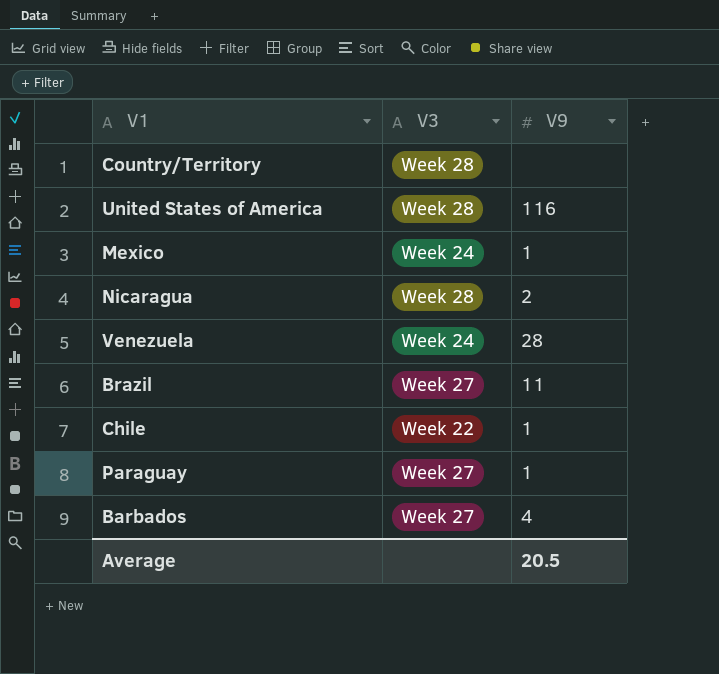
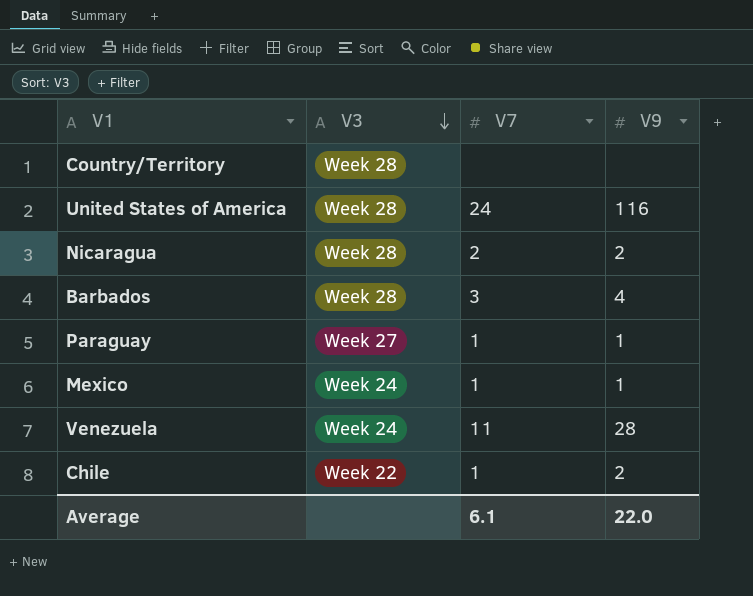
row order: none -> V3 descending
column V7 | position: none -> 3
row Brazil: Week 27 | 11 -> none
Barbados | V3: Week 27 -> Week 28
Chile | V9: 1 -> 2
Average | V9: 20.5 -> 22.0

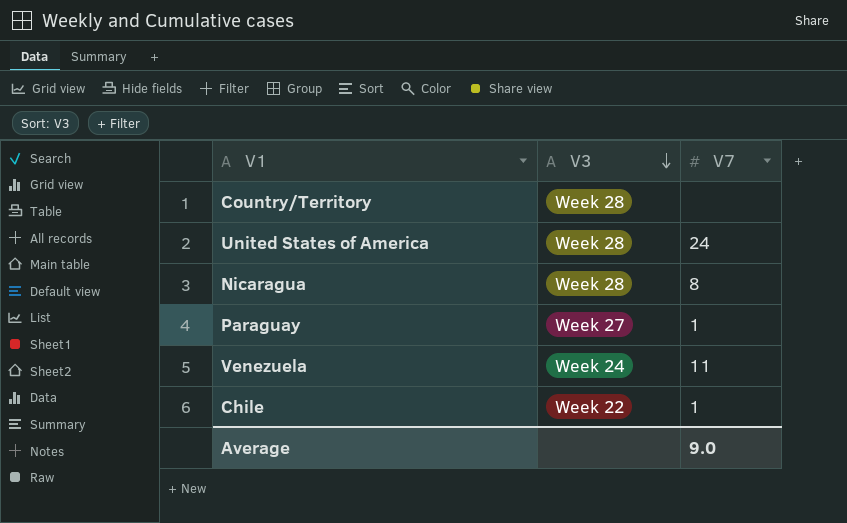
column V9 | position: 4 -> none
row Barbados: Week 28 | 3 | 4 -> none
row Mexico: Week 24 | 1 | 1 -> none
Nicaragua | V7: 2 -> 8
Average | V7: 6.1 -> 9.0

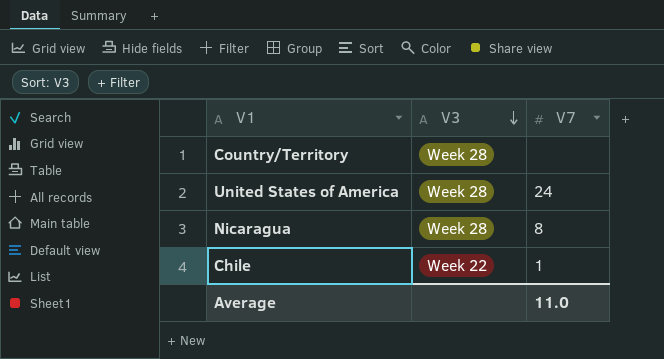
row Paraguay: Week 27 | 1 -> none
row Venezuela: Week 24 | 11 -> none
Average | V7: 9.0 -> 11.0

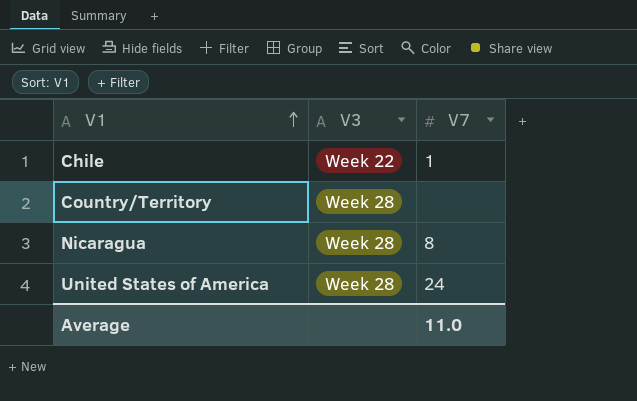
row order: V3 descending -> V1 ascending

